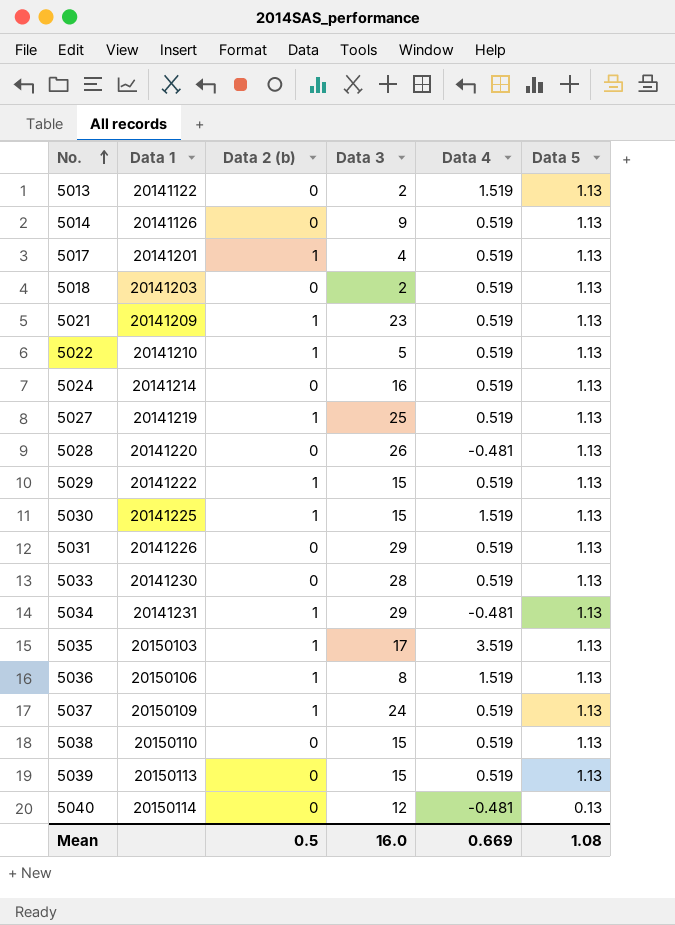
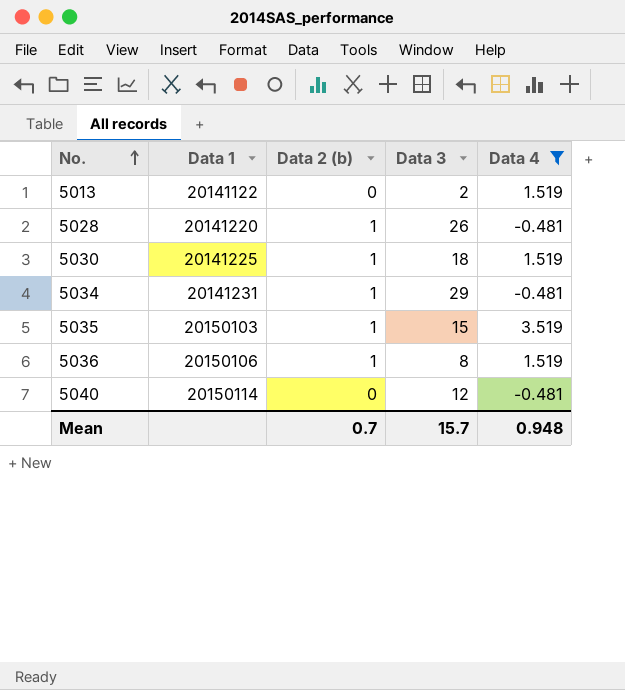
filter: none -> Data 4 != 0.519
column Data 5 | position: 6 -> none
5028 | Data 2 (b): 0 -> 1
5030 | Data 3: 15 -> 18
5035 | Data 3: 17 -> 15
Mean | Data 2 (b): 0.5 -> 0.7
Mean | Data 3: 16.0 -> 15.7
Mean | Data 4: 0.669 -> 0.948

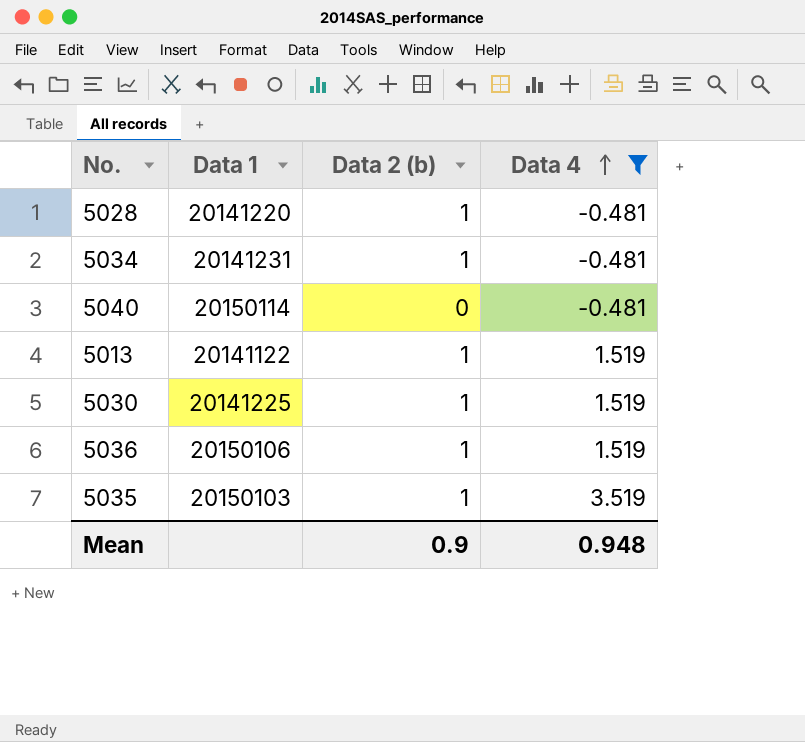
row order: No. ascending -> Data 4 ascending
column Data 3 | position: 4 -> none
5013 | Data 2 (b): 0 -> 1
Mean | Data 2 (b): 0.7 -> 0.9

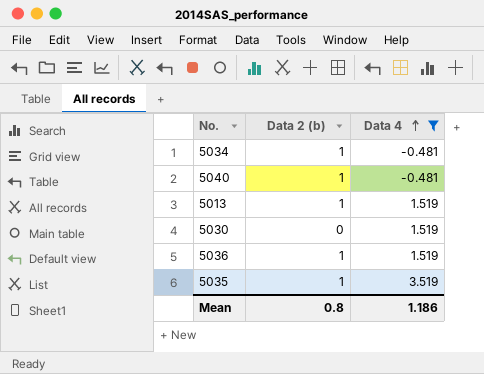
column Data 1 | position: 2 -> none
row 5028: 20141220 | 1 | -0.481 -> none
5040 | Data 2 (b): 0 -> 1
5030 | Data 2 (b): 1 -> 0
Mean | Data 2 (b): 0.9 -> 0.8
Mean | Data 4: 0.948 -> 1.186

